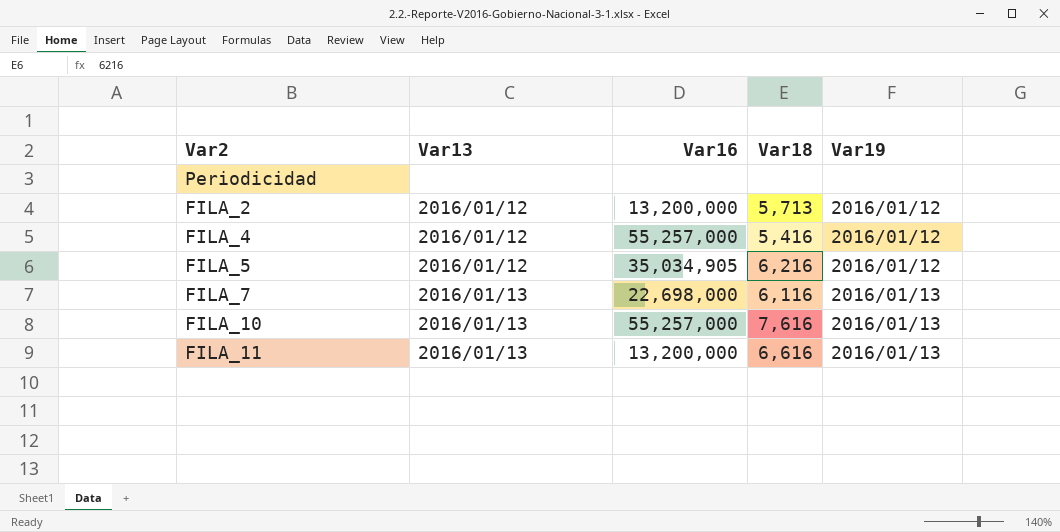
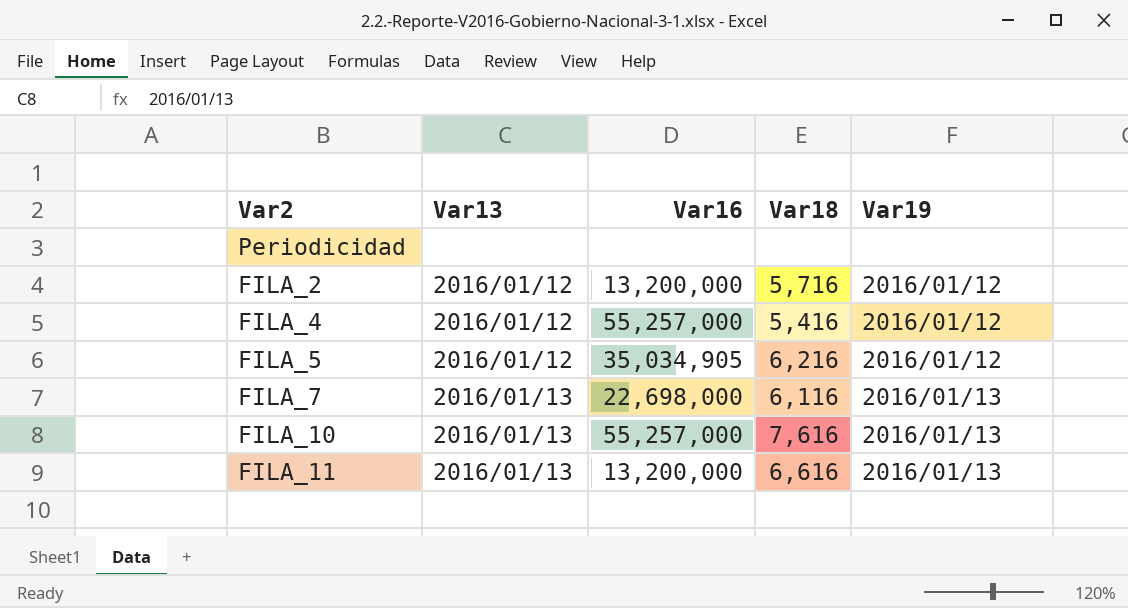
FILA_2 | Var18: 5,713 -> 5,716

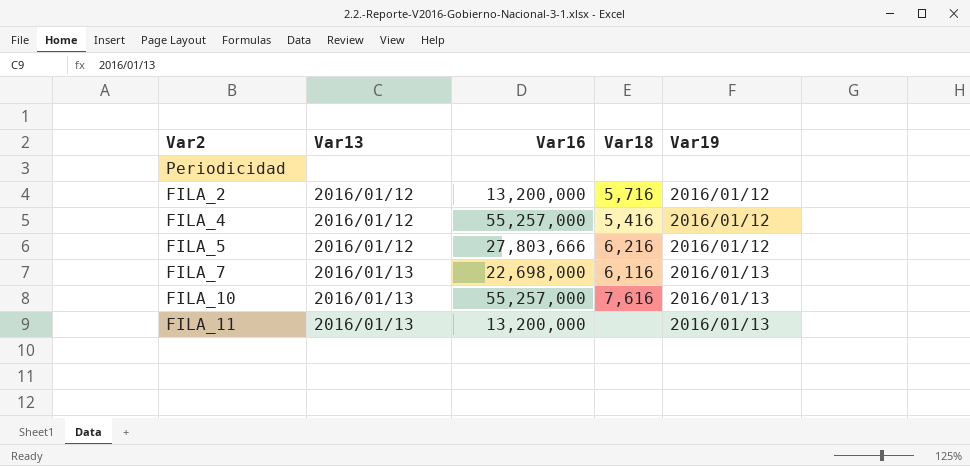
FILA_5 | Var16: 35,034,905 -> 27,803,666
FILA_11 | Var18: 6,616 -> none

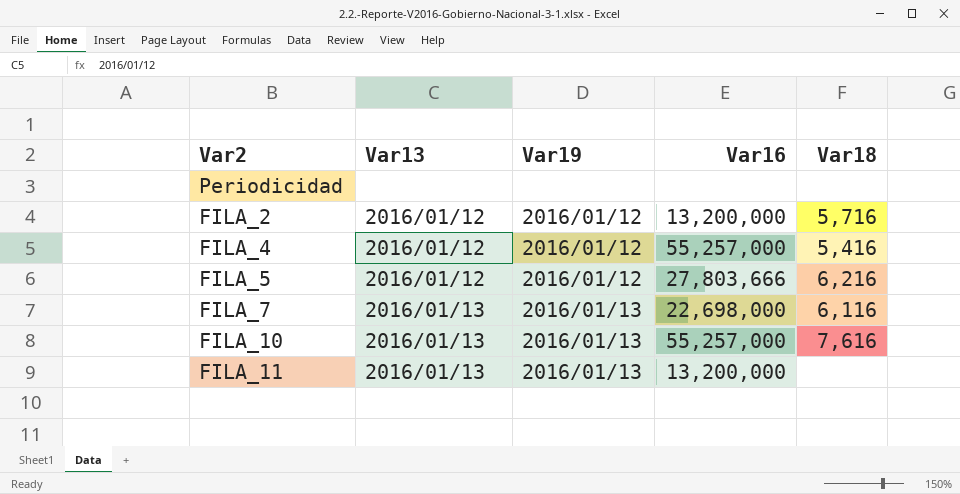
column Var19 | position: 5 -> 3

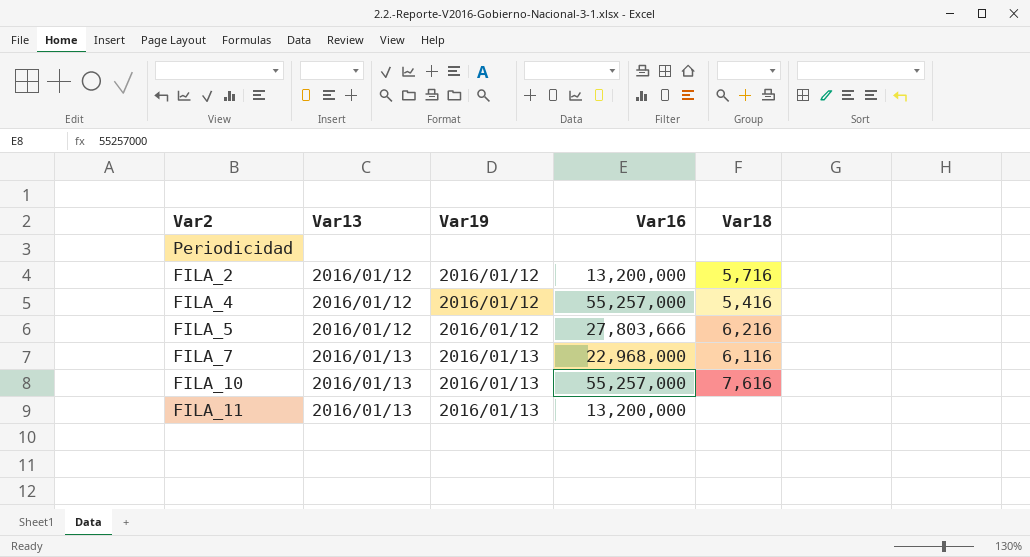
FILA_7 | Var16: 22,698,000 -> 22,968,000

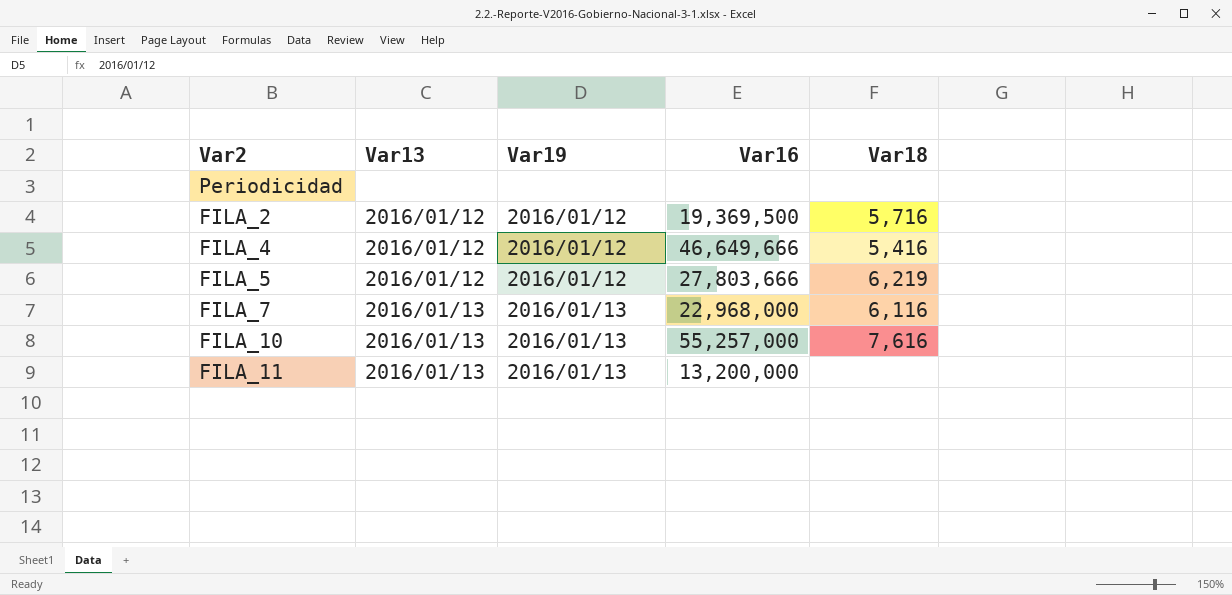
FILA_2 | Var16: 13,200,000 -> 19,369,500
FILA_4 | Var16: 55,257,000 -> 46,649,666
FILA_5 | Var18: 6,216 -> 6,219

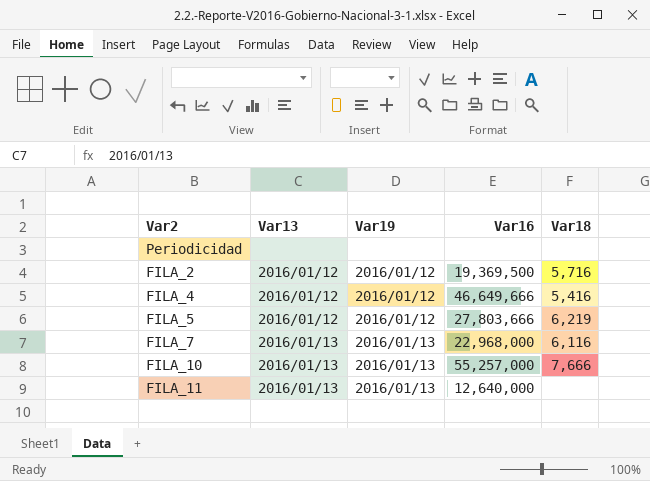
FILA_10 | Var18: 7,616 -> 7,666
FILA_11 | Var16: 13,200,000 -> 12,640,000

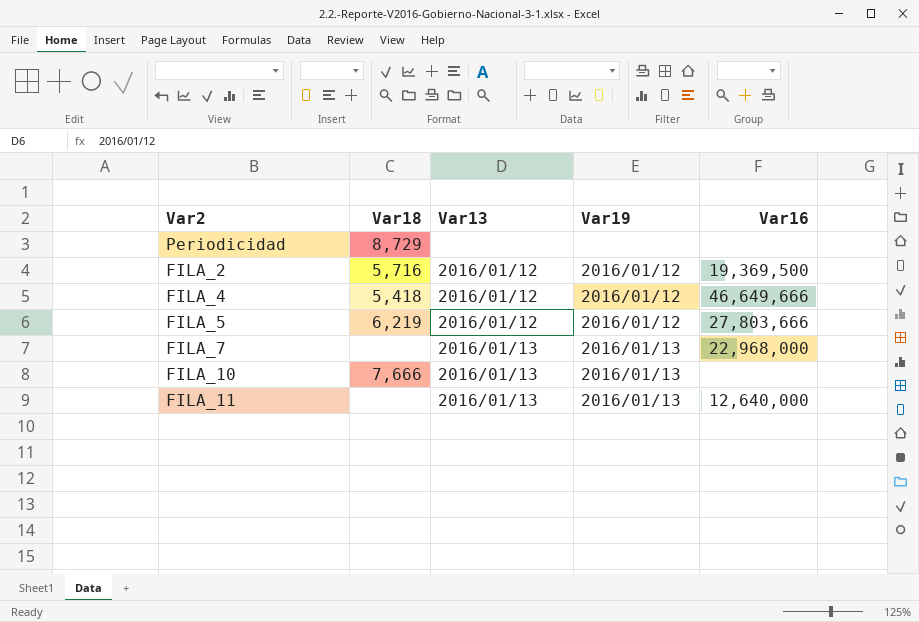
column Var18 | position: 5 -> 2
Periodicidad | Var18: none -> 8,729
FILA_4 | Var18: 5,416 -> 5,418
FILA_7 | Var18: 6,116 -> none
FILA_10 | Var16: 55,257,000 -> none

